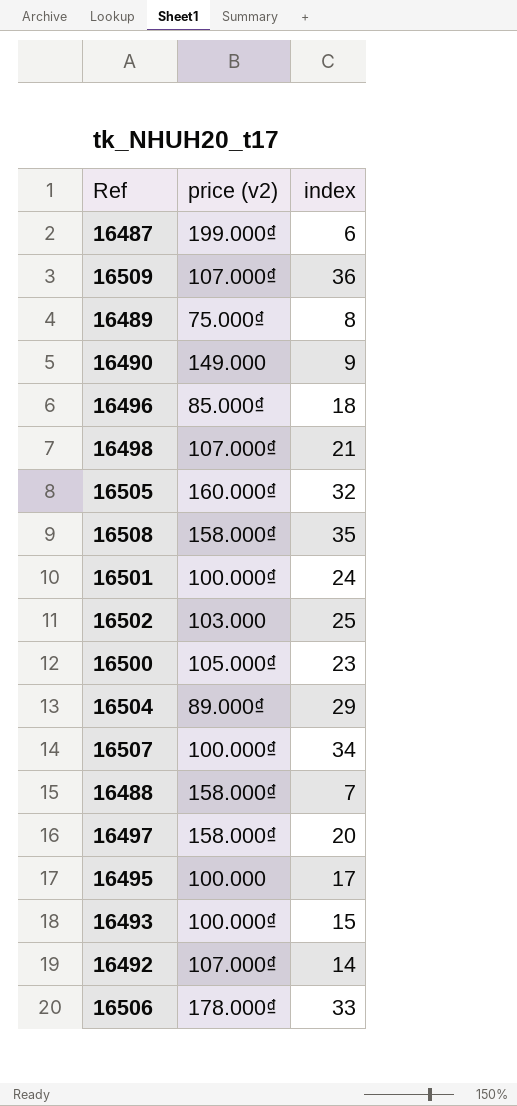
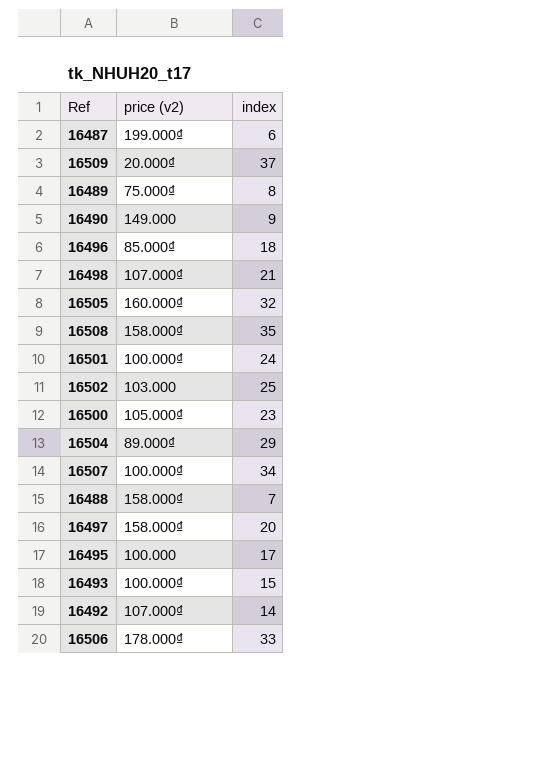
16509 | price (v2): 107.000₫ -> 20.000₫
16509 | index: 36 -> 37

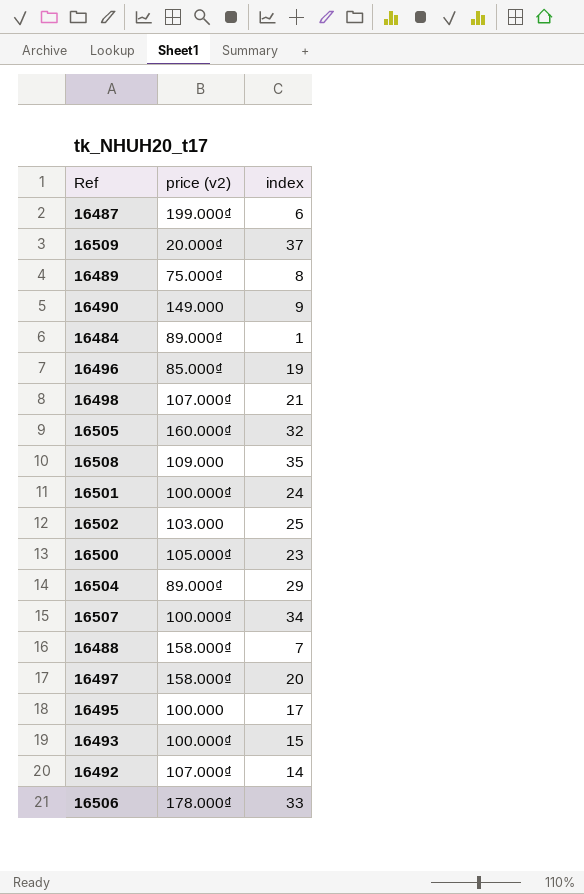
row 16484: none -> 89.000₫ | 1
16496 | index: 18 -> 19
16508 | price (v2): 158.000₫ -> 109.000

